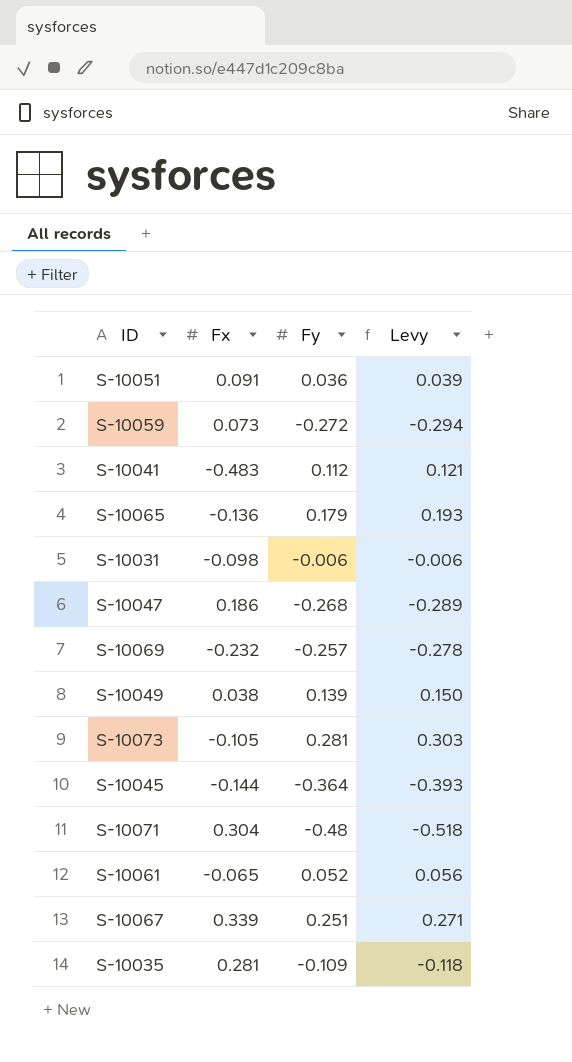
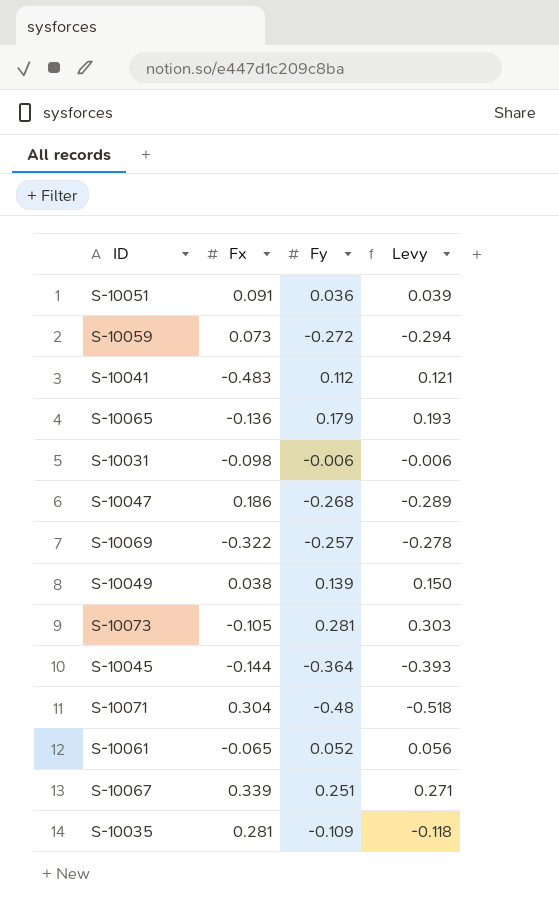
S-10069 | Fx: -0.232 -> -0.322

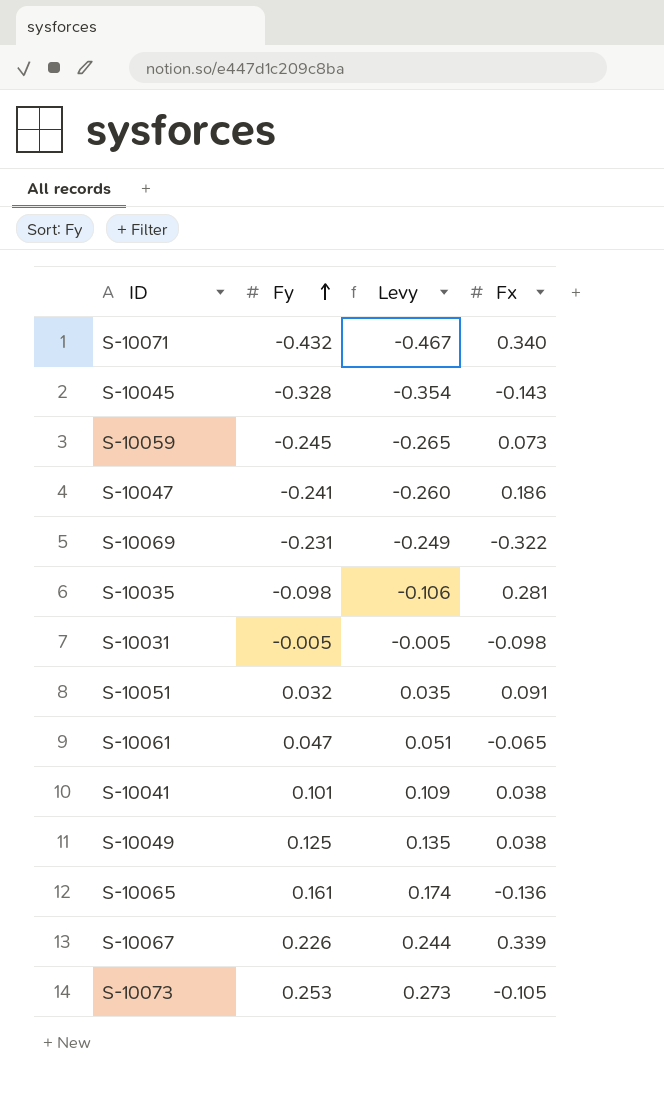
row order: none -> Fy ascending
column Fx | position: 2 -> 4
S-10071 | Fy: -0.48 -> -0.432
S-10071 | Levy: -0.518 -> -0.467
S-10071 | Fx: 0.304 -> 0.340
S-10045 | Fy: -0.364 -> -0.328
S-10045 | Levy: -0.393 -> -0.354
S-10045 | Fx: -0.144 -> -0.143
S-10059 | Fy: -0.272 -> -0.245
S-10059 | Levy: -0.294 -> -0.265
S-10047 | Fy: -0.268 -> -0.241
S-10047 | Levy: -0.289 -> -0.260
S-10069 | Fy: -0.257 -> -0.231
S-10069 | Levy: -0.278 -> -0.249
S-10035 | Fy: -0.109 -> -0.098
S-10035 | Levy: -0.118 -> -0.106
S-10031 | Fy: -0.006 -> -0.005
S-10031 | Levy: -0.006 -> -0.005
S-10051 | Fy: 0.036 -> 0.032
S-10051 | Levy: 0.039 -> 0.035
S-10061 | Fy: 0.052 -> 0.047
S-10061 | Levy: 0.056 -> 0.051
S-10041 | Fy: 0.112 -> 0.101
S-10041 | Levy: 0.121 -> 0.109
S-10041 | Fx: -0.483 -> 0.038
S-10049 | Fy: 0.139 -> 0.125
S-10049 | Levy: 0.150 -> 0.135
S-10065 | Fy: 0.179 -> 0.161
S-10065 | Levy: 0.193 -> 0.174
S-10067 | Fy: 0.251 -> 0.226
S-10067 | Levy: 0.271 -> 0.244
S-10073 | Fy: 0.281 -> 0.253
S-10073 | Levy: 0.303 -> 0.273

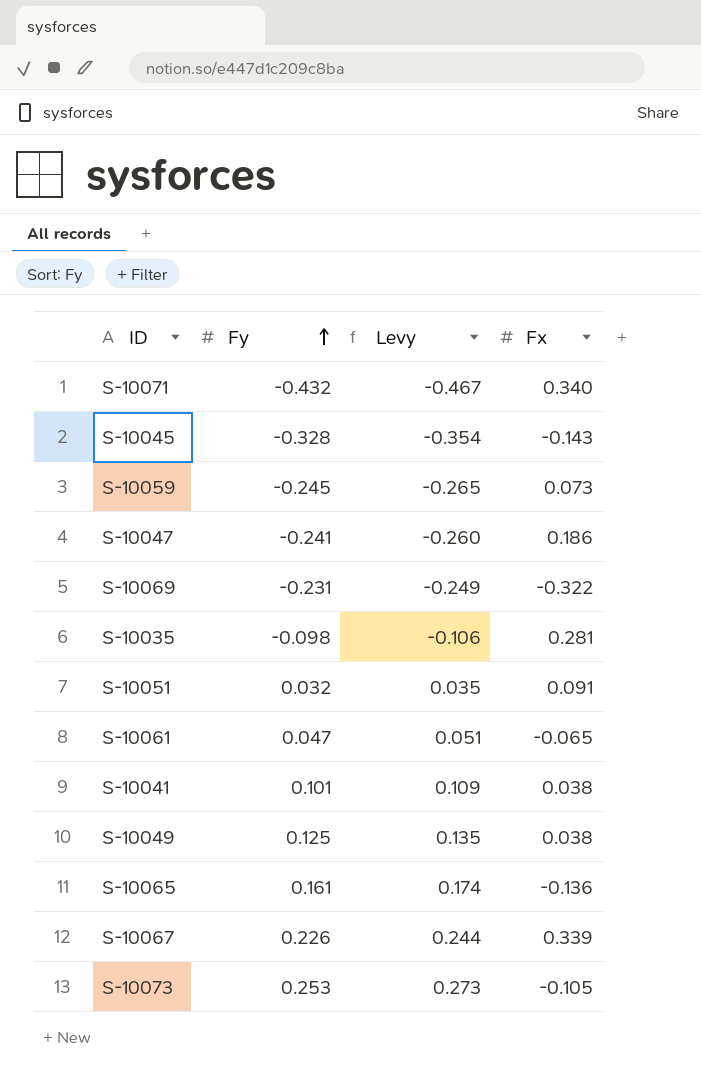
row S-10031: -0.005 | -0.005 | -0.098 -> none

